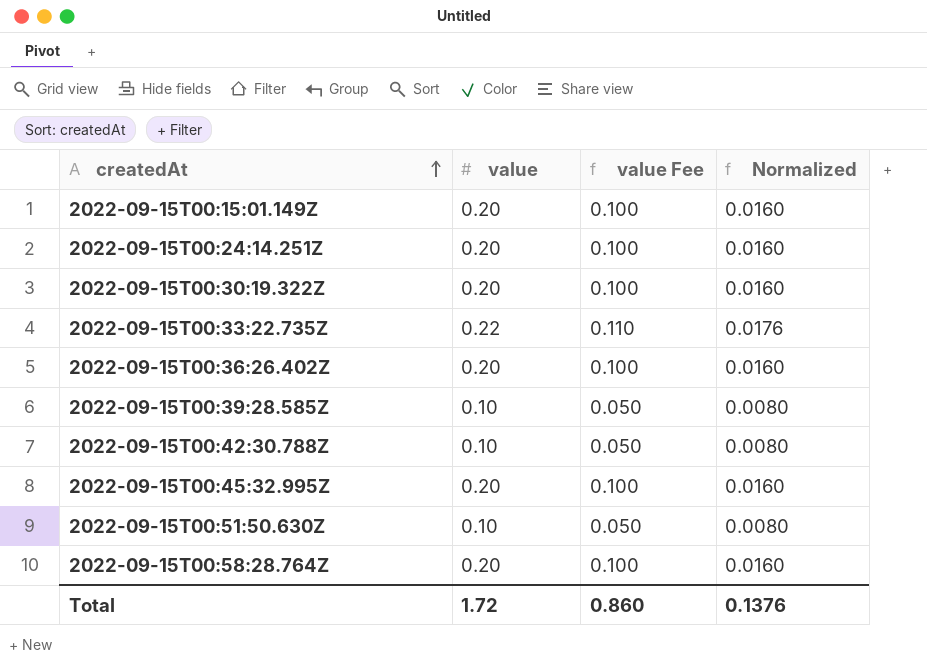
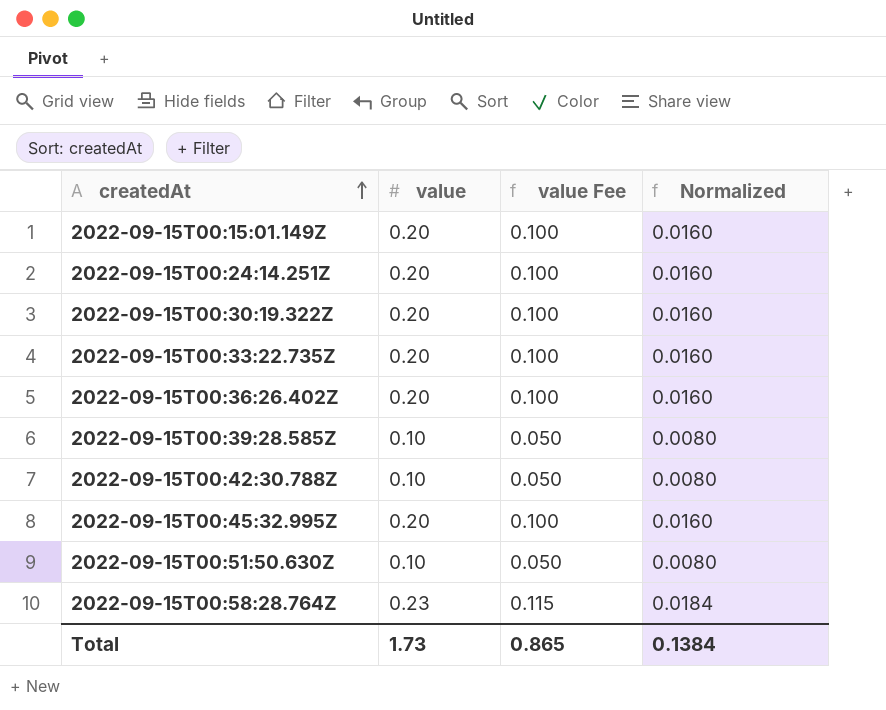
2022-09-15T00:33:22.735Z | value: 0.22 -> 0.20
2022-09-15T00:33:22.735Z | value Fee: 0.110 -> 0.100
2022-09-15T00:33:22.735Z | Normalized: 0.0176 -> 0.0160
2022-09-15T00:58:28.764Z | value: 0.20 -> 0.23
2022-09-15T00:58:28.764Z | value Fee: 0.100 -> 0.115
2022-09-15T00:58:28.764Z | Normalized: 0.0160 -> 0.0184
Total | value: 1.72 -> 1.73
Total | value Fee: 0.860 -> 0.865
Total | Normalized: 0.1376 -> 0.1384

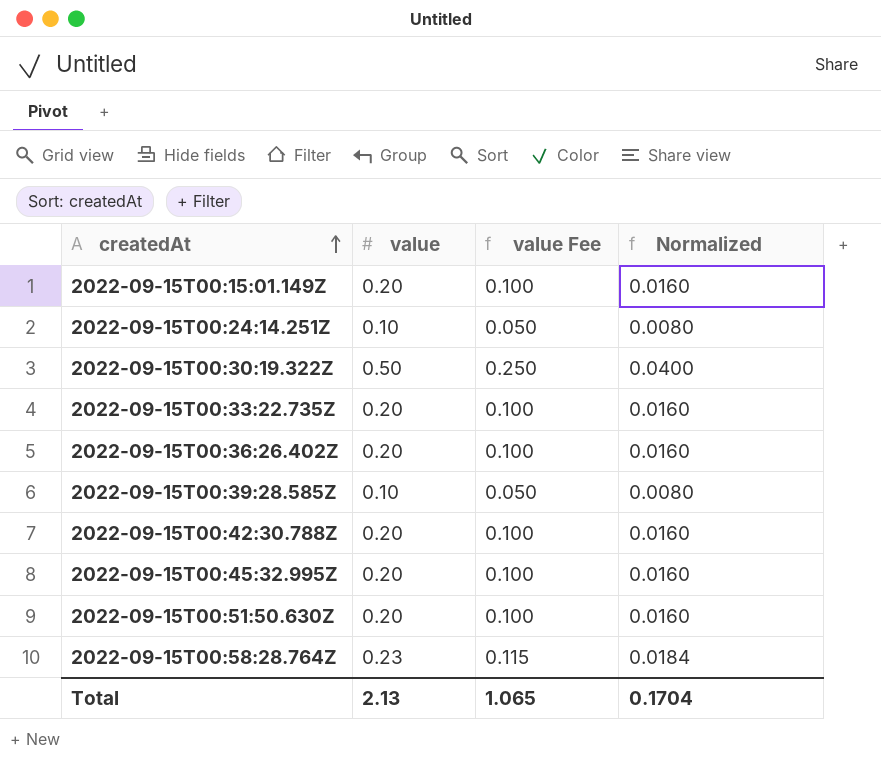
2022-09-15T00:24:14.251Z | value: 0.20 -> 0.10
2022-09-15T00:24:14.251Z | value Fee: 0.100 -> 0.050
2022-09-15T00:24:14.251Z | Normalized: 0.0160 -> 0.0080
2022-09-15T00:30:19.322Z | value: 0.20 -> 0.50
2022-09-15T00:30:19.322Z | value Fee: 0.100 -> 0.250
2022-09-15T00:30:19.322Z | Normalized: 0.0160 -> 0.0400
2022-09-15T00:42:30.788Z | value: 0.10 -> 0.20
2022-09-15T00:42:30.788Z | value Fee: 0.050 -> 0.100
2022-09-15T00:42:30.788Z | Normalized: 0.0080 -> 0.0160
2022-09-15T00:51:50.630Z | value: 0.10 -> 0.20
2022-09-15T00:51:50.630Z | value Fee: 0.050 -> 0.100
2022-09-15T00:51:50.630Z | Normalized: 0.0080 -> 0.0160
Total | value: 1.73 -> 2.13
Total | value Fee: 0.865 -> 1.065
Total | Normalized: 0.1384 -> 0.1704

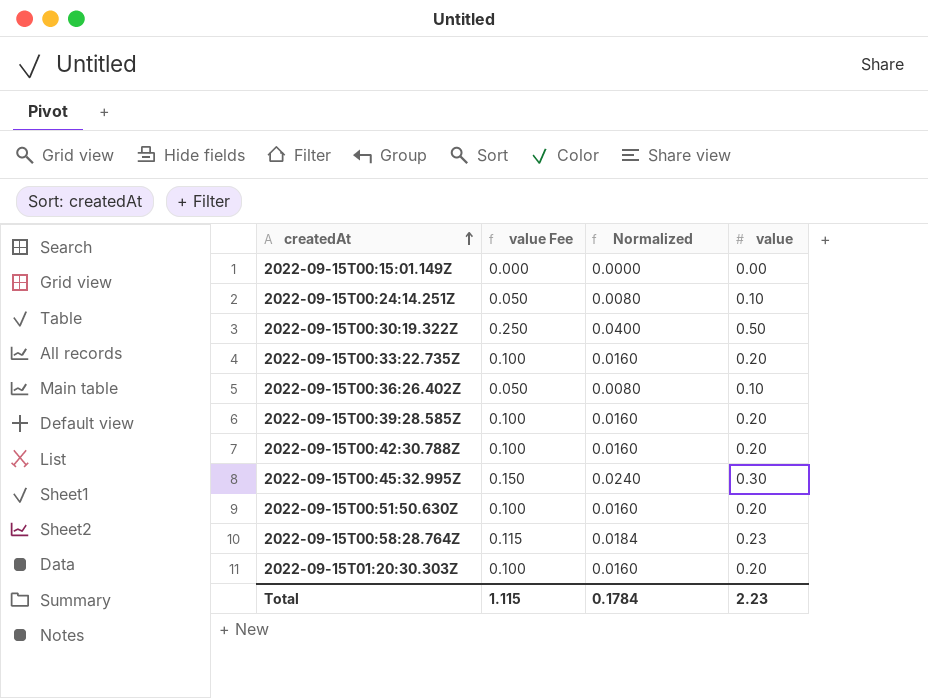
column value | position: 2 -> 4
2022-09-15T00:15:01.149Z | value Fee: 0.100 -> 0.000
2022-09-15T00:15:01.149Z | Normalized: 0.0160 -> 0.0000
2022-09-15T00:15:01.149Z | value: 0.20 -> 0.00
2022-09-15T00:36:26.402Z | value Fee: 0.100 -> 0.050
2022-09-15T00:36:26.402Z | Normalized: 0.0160 -> 0.0080
2022-09-15T00:36:26.402Z | value: 0.20 -> 0.10
2022-09-15T00:39:28.585Z | value Fee: 0.050 -> 0.100
2022-09-15T00:39:28.585Z | Normalized: 0.0080 -> 0.0160
2022-09-15T00:39:28.585Z | value: 0.10 -> 0.20
2022-09-15T00:45:32.995Z | value Fee: 0.100 -> 0.150
2022-09-15T00:45:32.995Z | Normalized: 0.0160 -> 0.0240
2022-09-15T00:45:32.995Z | value: 0.20 -> 0.30
row 2022-09-15T01:20:30.303Z: none -> 0.100 | 0.0160 | 0.20
Total | value Fee: 1.065 -> 1.115
Total | Normalized: 0.1704 -> 0.1784
Total | value: 2.13 -> 2.23

